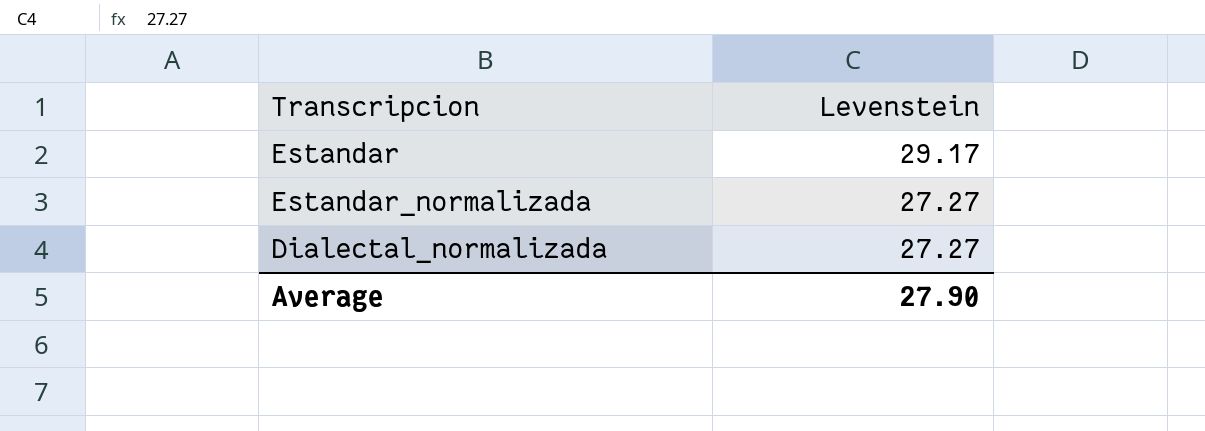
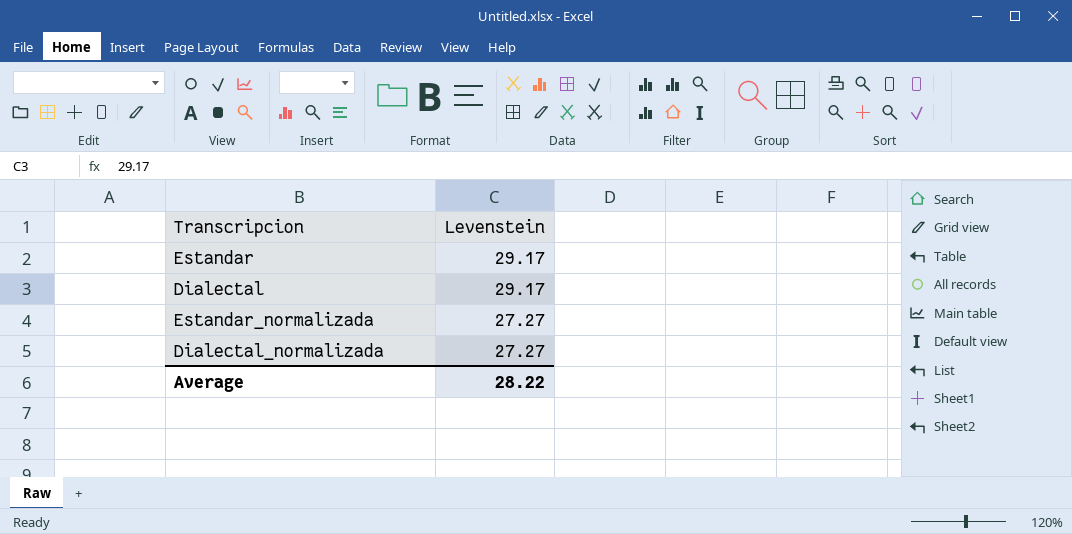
row Dialectal: none -> 29.17
Average | Levenstein: 27.90 -> 28.22

